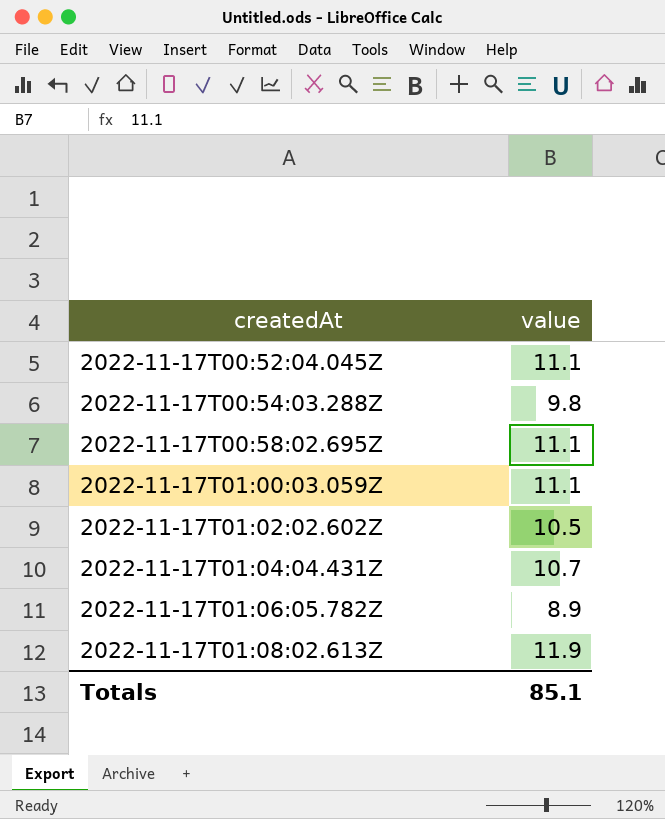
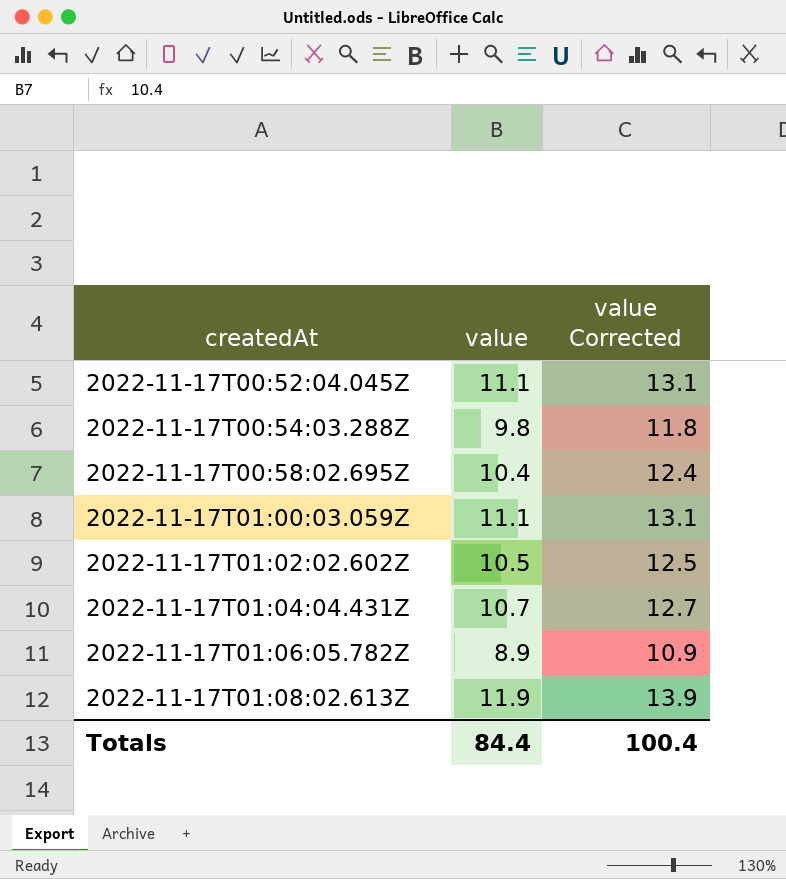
column value Corrected | formula: none -> [value] + 2
2022-11-17T00:58:02.695Z | value: 11.1 -> 10.4
Totals | value: 85.1 -> 84.4

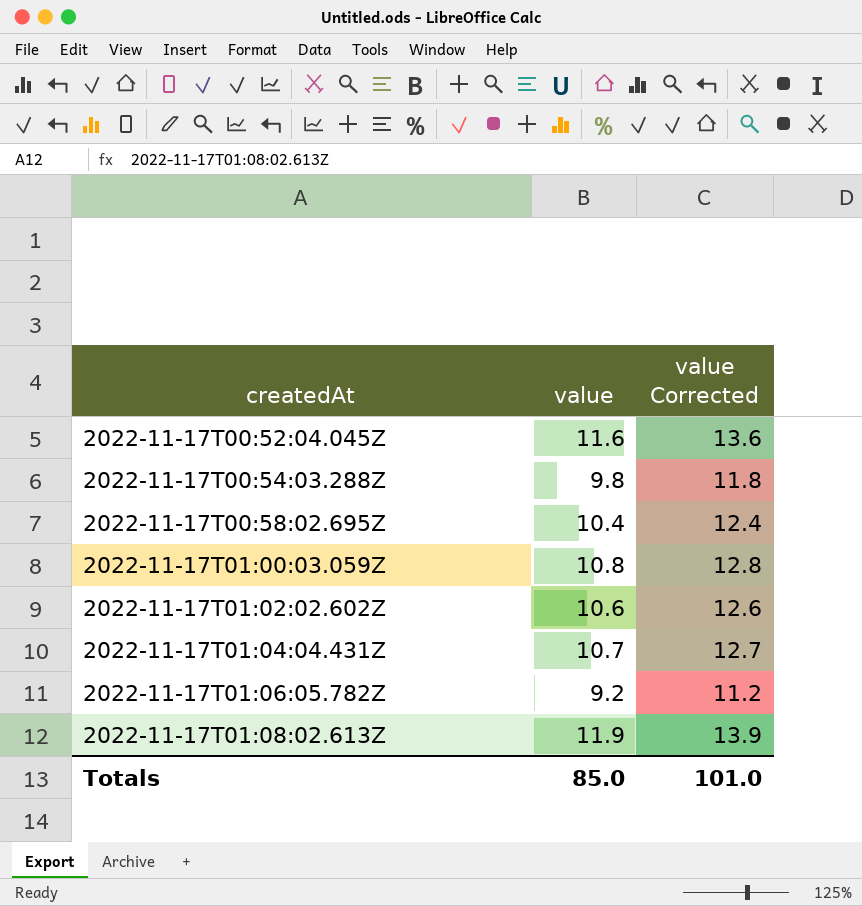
2022-11-17T00:52:04.045Z | value: 11.1 -> 11.6
2022-11-17T00:52:04.045Z | value Corrected: 13.1 -> 13.6
2022-11-17T01:00:03.059Z | value: 11.1 -> 10.8
2022-11-17T01:00:03.059Z | value Corrected: 13.1 -> 12.8
2022-11-17T01:02:02.602Z | value: 10.5 -> 10.6
2022-11-17T01:02:02.602Z | value Corrected: 12.5 -> 12.6
2022-11-17T01:06:05.782Z | value: 8.9 -> 9.2
2022-11-17T01:06:05.782Z | value Corrected: 10.9 -> 11.2
Totals | value: 84.4 -> 85.0
Totals | value Corrected: 100.4 -> 101.0

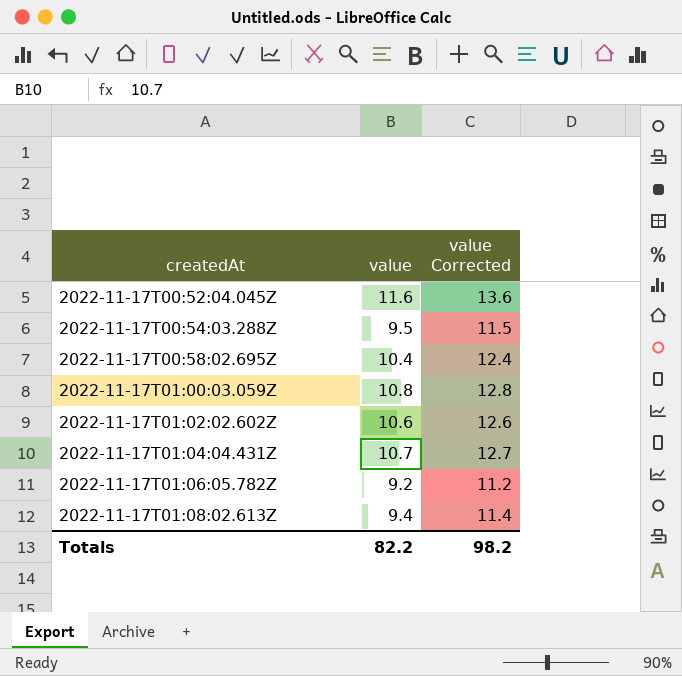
2022-11-17T00:54:03.288Z | value: 9.8 -> 9.5
2022-11-17T00:54:03.288Z | value Corrected: 11.8 -> 11.5
2022-11-17T01:08:02.613Z | value: 11.9 -> 9.4
2022-11-17T01:08:02.613Z | value Corrected: 13.9 -> 11.4
Totals | value: 85.0 -> 82.2
Totals | value Corrected: 101.0 -> 98.2

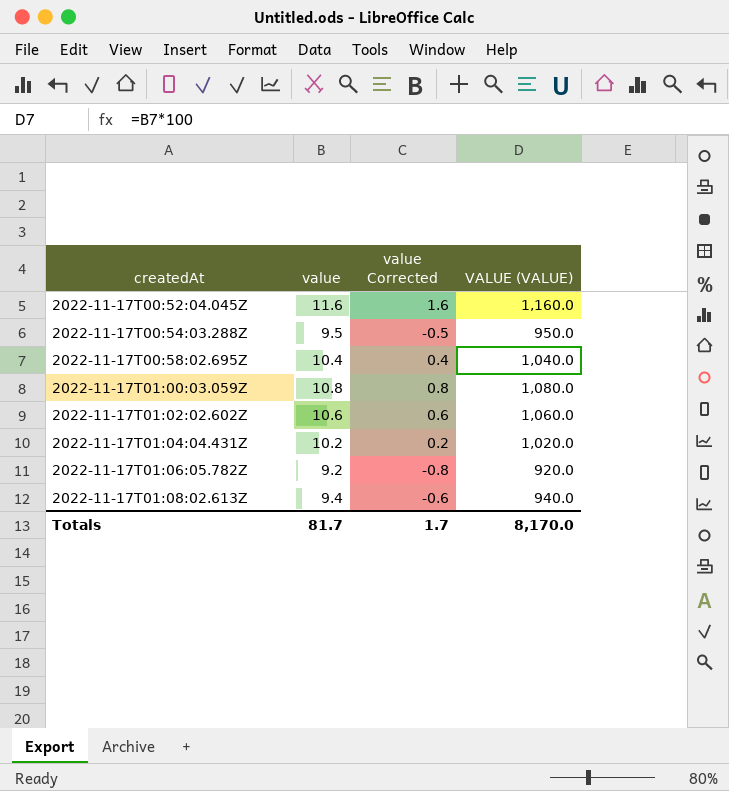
column value Corrected | formula: [value] + 2 -> [value] - 10
column VALUE (VALUE) | formula: none -> [value] * 100
2022-11-17T01:04:04.431Z | value: 10.7 -> 10.2
Totals | value: 82.2 -> 81.7
Totals | value Corrected: 98.2 -> 1.7

